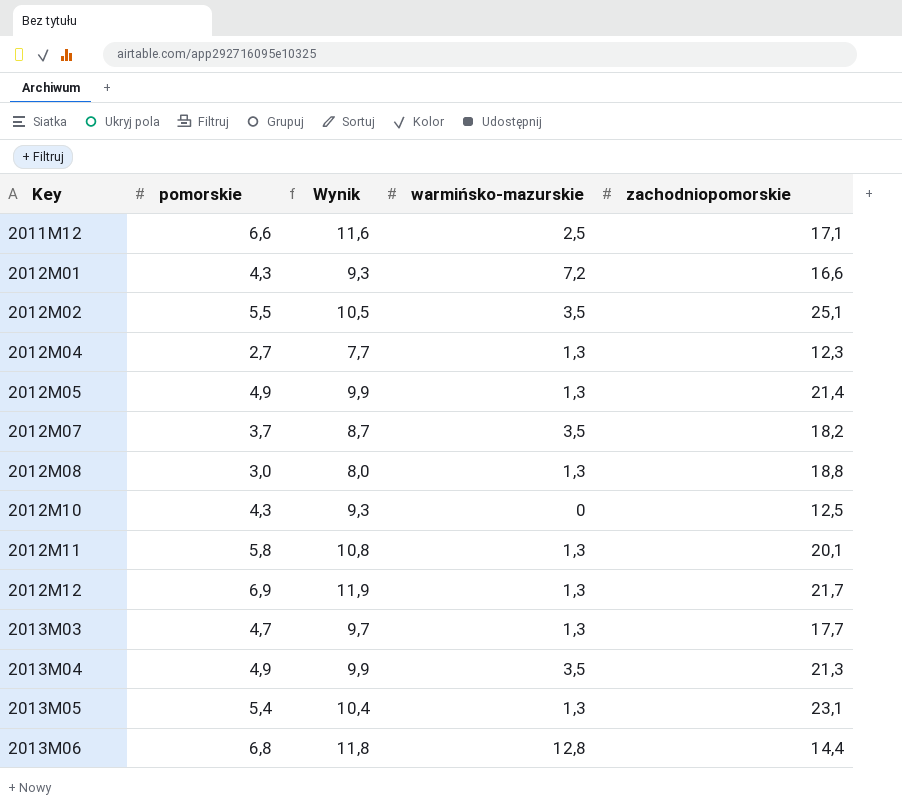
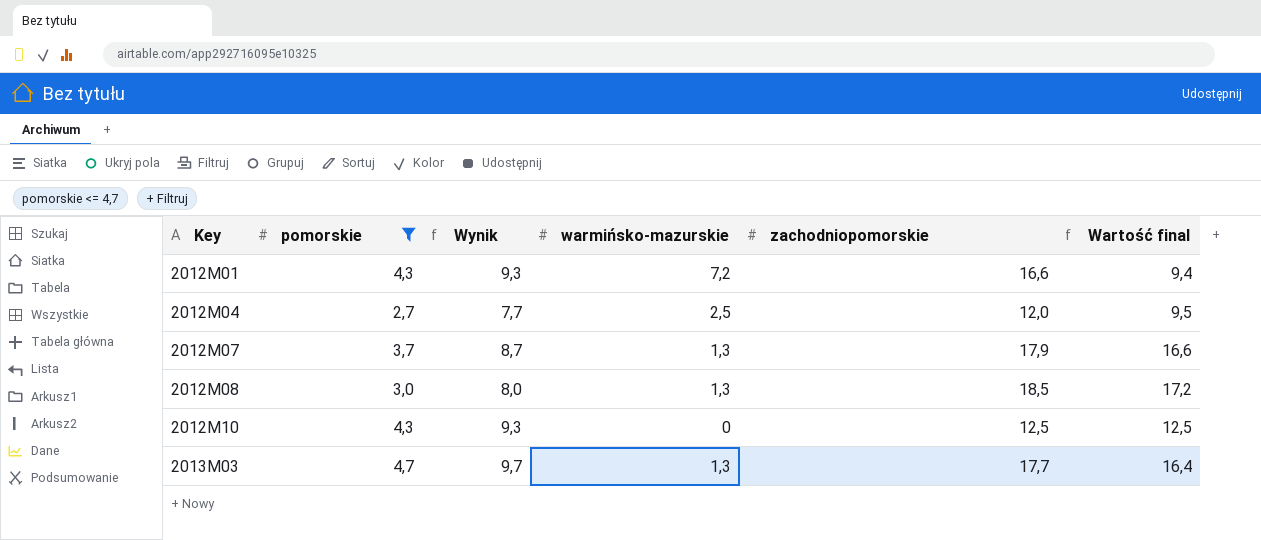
filter: none -> pomorskie <= 4,7
column Wartość final | formula: none -> [zachodniopomorskie] - [warmińsko-mazurskie]
2012M04 | warmińsko-mazurskie: 1,3 -> 2,5
2012M04 | zachodniopomorskie: 12,3 -> 12,0
2012M07 | warmińsko-mazurskie: 3,5 -> 1,3
2012M07 | zachodniopomorskie: 18,2 -> 17,9
2012M08 | zachodniopomorskie: 18,8 -> 18,5

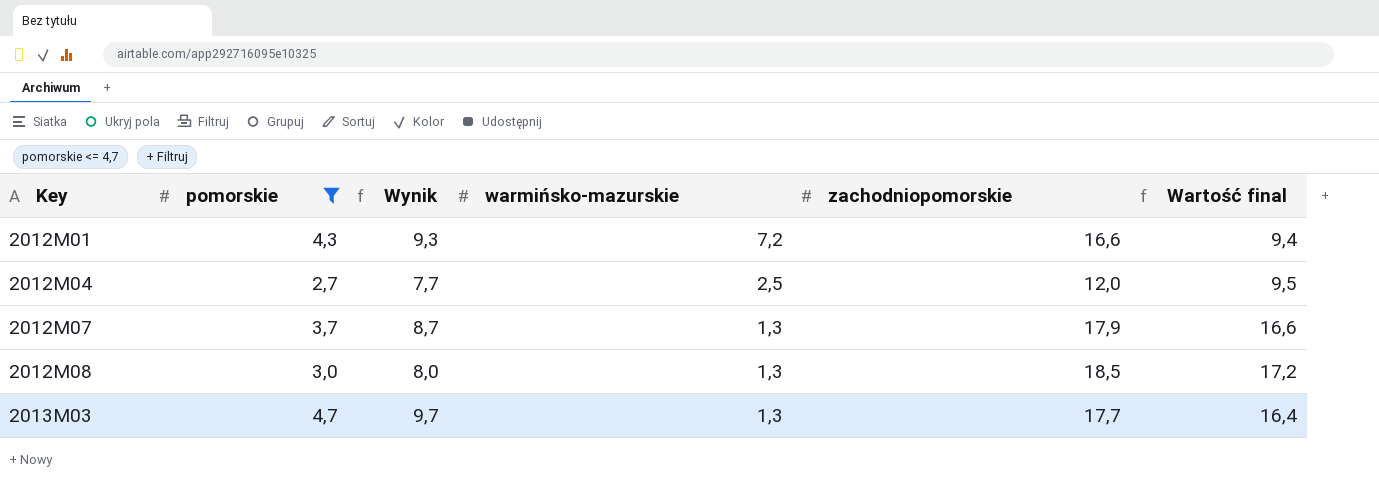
row 2012M10: 4,3 | 9,3 | 0 | 12,5 | 12,5 -> none

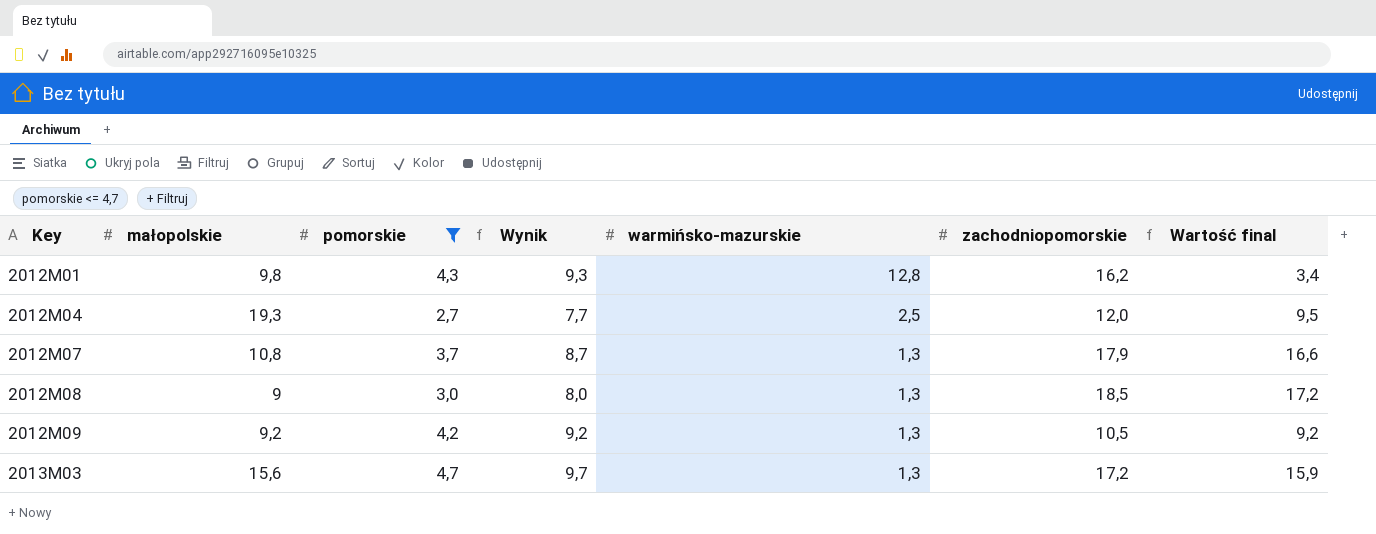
column małopolskie | position: none -> 2
2012M01 | warmińsko-mazurskie: 7,2 -> 12,8
2012M01 | zachodniopomorskie: 16,6 -> 16,2
2012M01 | Wartość final: 9,4 -> 3,4
row 2012M09: none -> 9,2 | 4,2 | 9,2 | 1,3 | 10,5 | 9,2
2013M03 | zachodniopomorskie: 17,7 -> 17,2
2013M03 | Wartość final: 16,4 -> 15,9

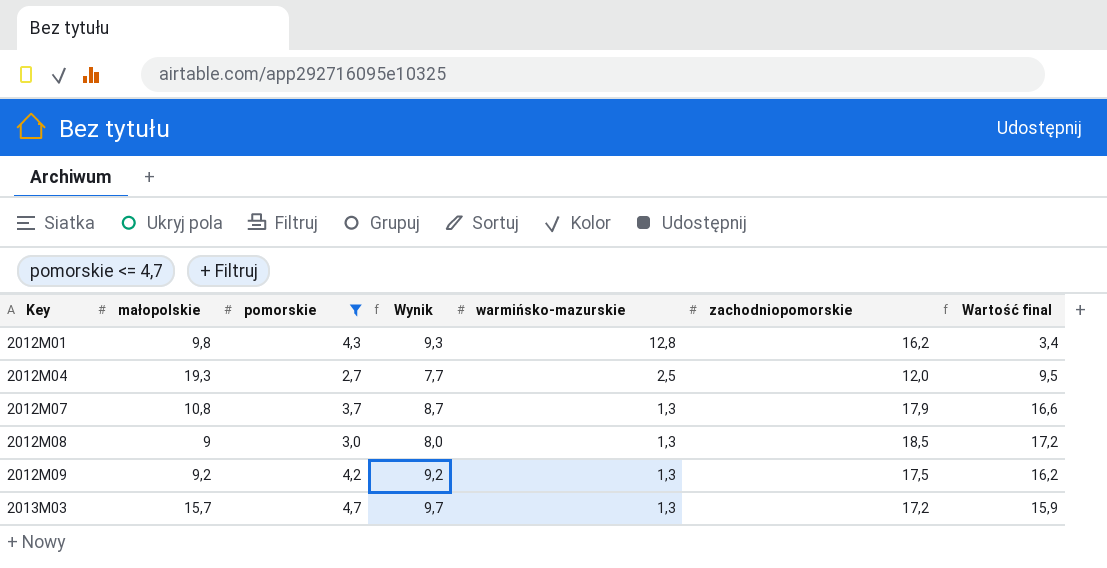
2012M09 | zachodniopomorskie: 10,5 -> 17,5
2012M09 | Wartość final: 9,2 -> 16,2
2013M03 | małopolskie: 15,6 -> 15,7

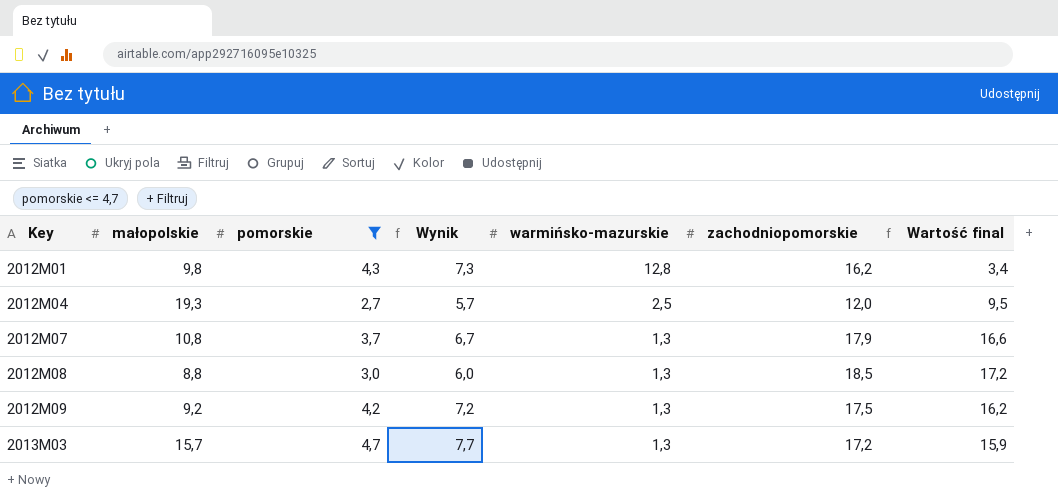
column Wynik | formula: [pomorskie] + 5 -> [pomorskie] + 3
2012M08 | małopolskie: 9 -> 8,8

